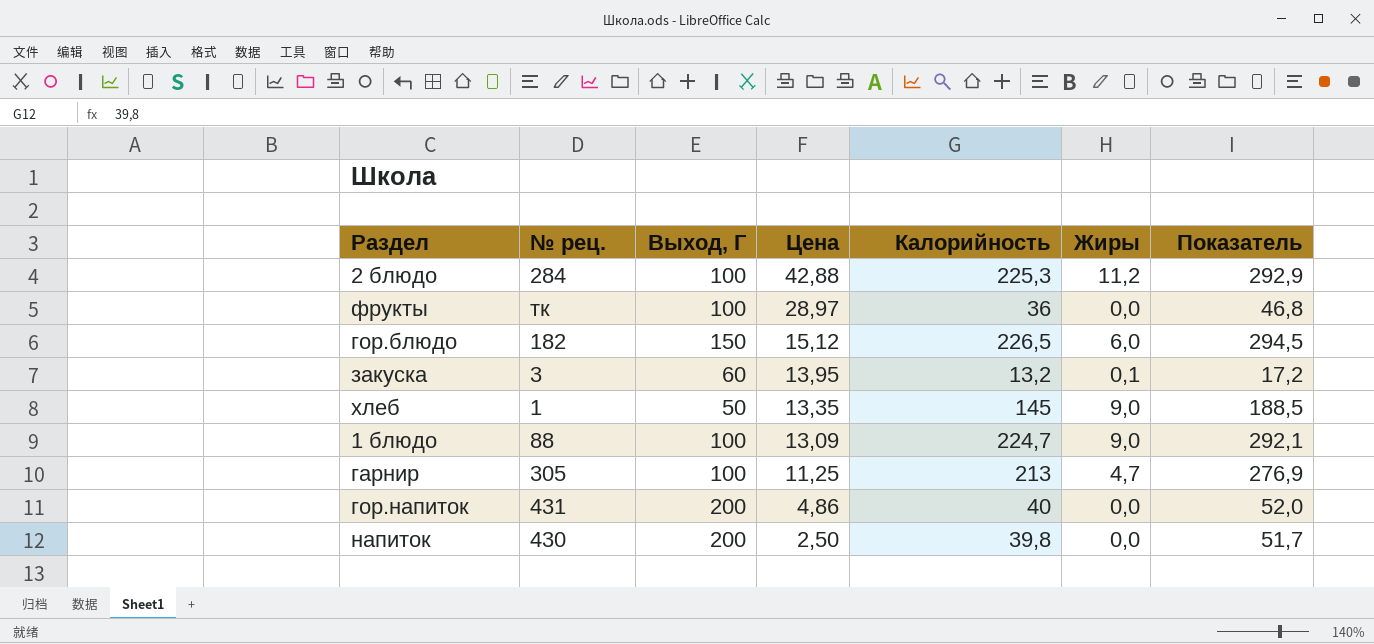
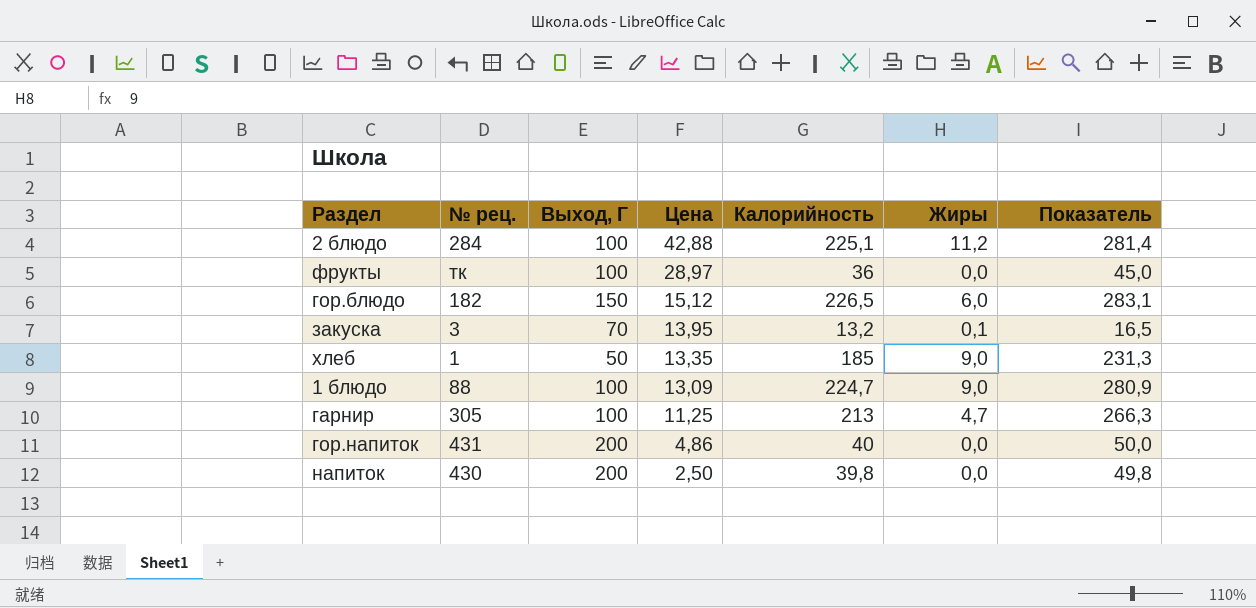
column Показатель | formula: [Калорийность] * 1,3 -> [Калорийность] * 1,25
2 блюдо | Калорийность: 225,3 -> 225,1
закуска | Выход, Г: 60 -> 70
хлеб | Калорийность: 145 -> 185

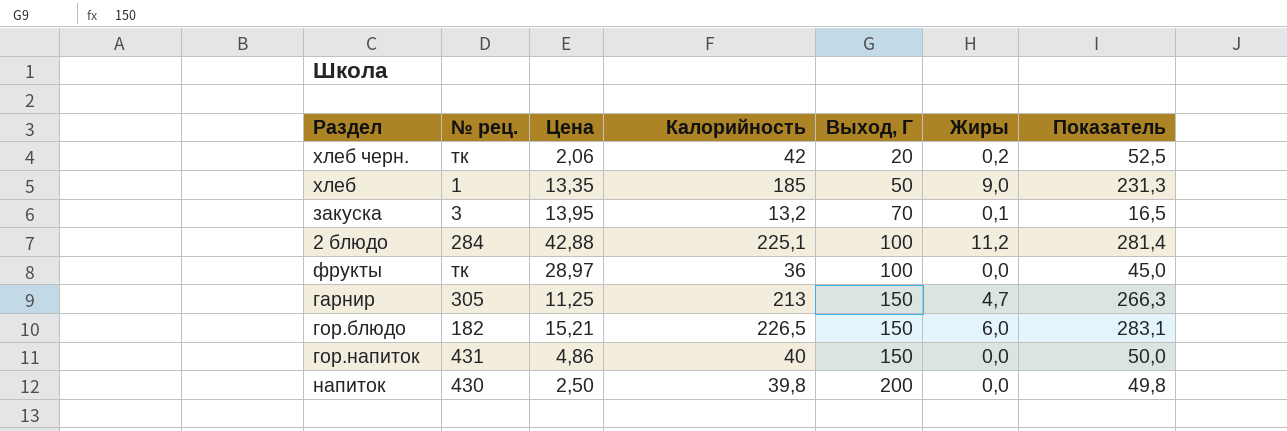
row order: Цена descending -> Выход, Г ascending
column Выход, Г | position: 3 -> 5
row 1 блюдо: 88 | 100 | 13,09 | 224,7 | 9,0 | 280,9 -> none
row хлеб черн.: none -> тк | 2,06 | 42 | 20 | 0,2 | 52,5
гарнир | Выход, Г: 100 -> 150
гор.блюдо | Цена: 15,12 -> 15,21
гор.напиток | Выход, Г: 200 -> 150

